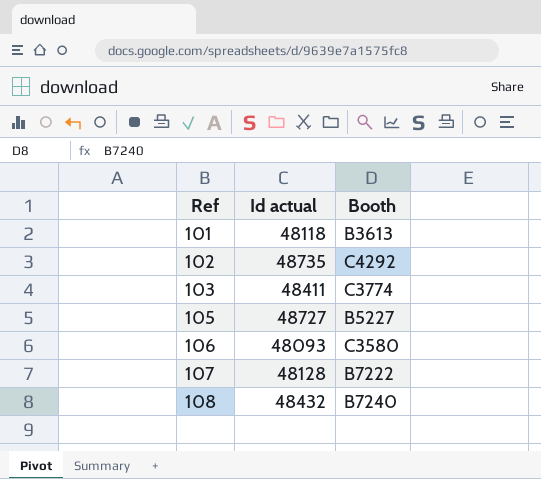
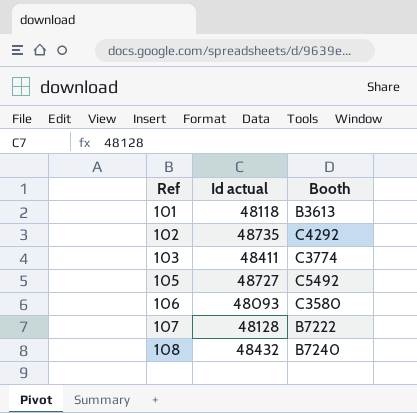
105 | Booth: B5227 -> C5492

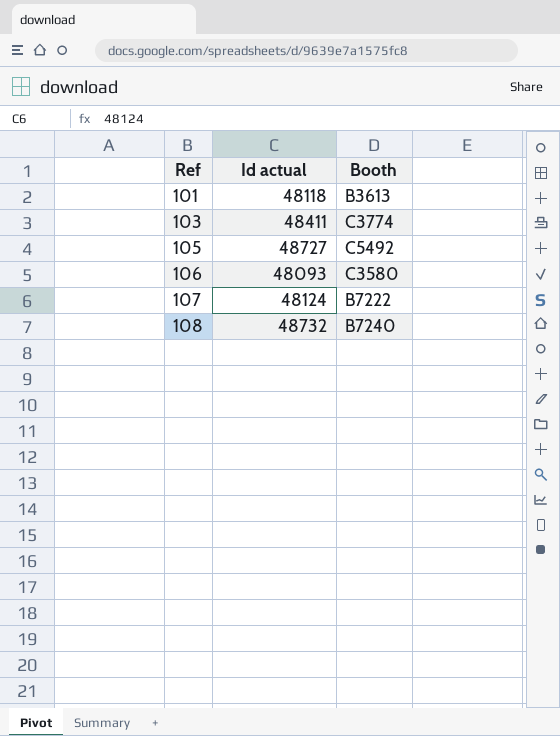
row 102: 48735 | C4292 -> none
107 | Id actual: 48128 -> 48124
108 | Id actual: 48432 -> 48732

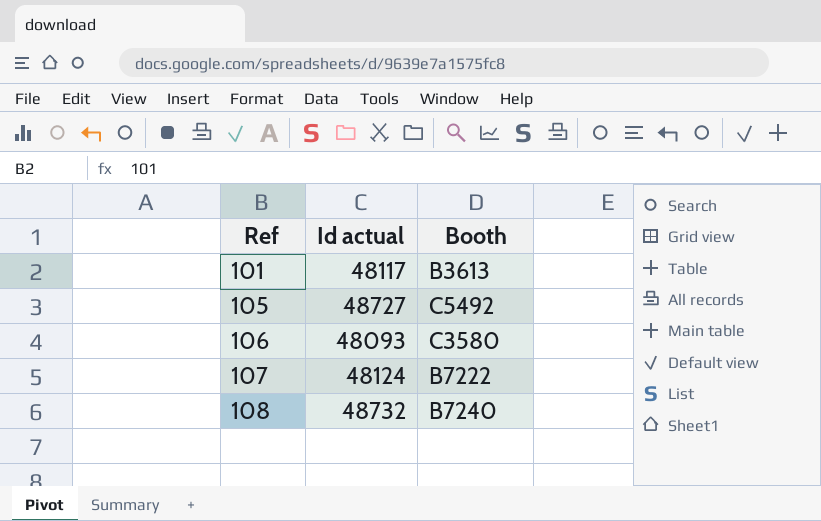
row 103: 48411 | C3774 -> none
101 | Id actual: 48118 -> 48117

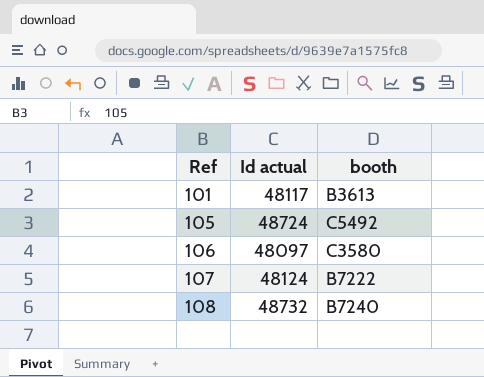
column name: Booth -> booth
105 | Id actual: 48727 -> 48724
106 | Id actual: 48093 -> 48097

